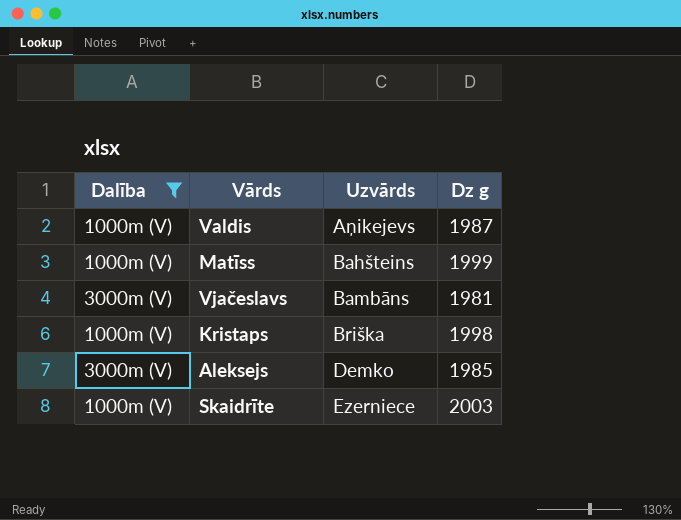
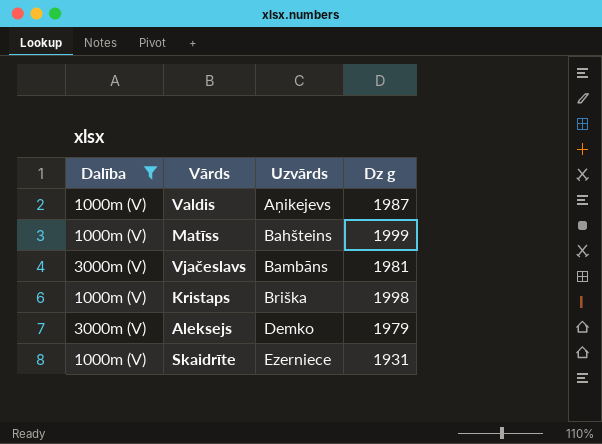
Aleksejs | Dz g: 1985 -> 1979
Skaidrīte | Dz g: 2003 -> 1931

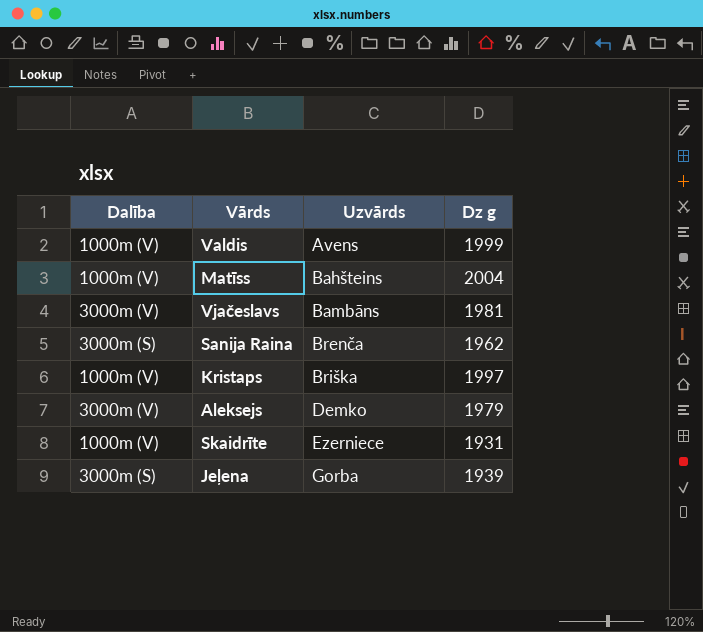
filter: Dalība != 3000m (S) -> none
Valdis | Uzvārds: Aņikejevs -> Avens
Valdis | Dz g: 1987 -> 1999
Matīss | Dz g: 1999 -> 2004
Kristaps | Dz g: 1998 -> 1997

